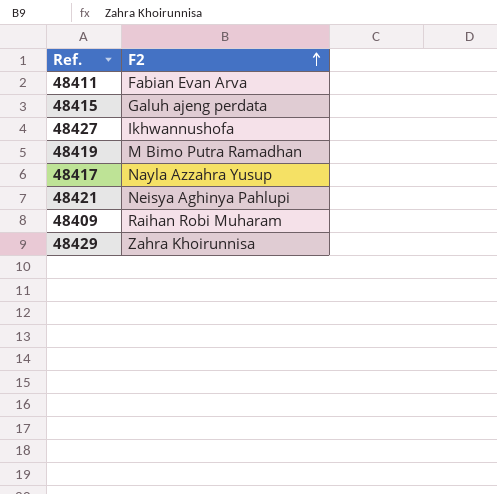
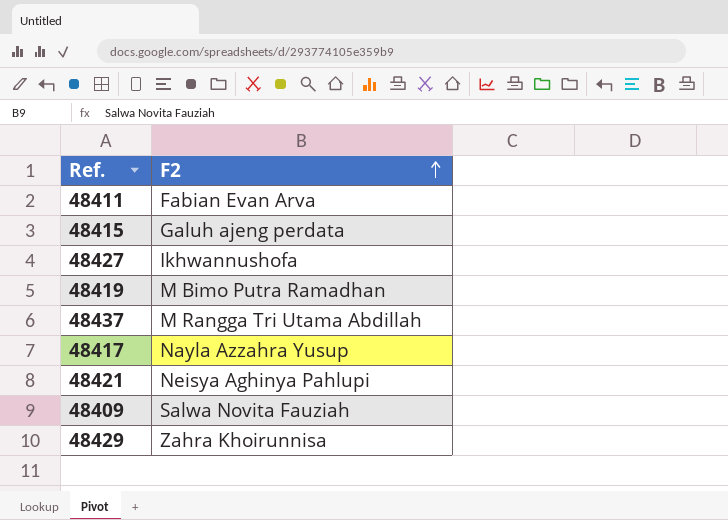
row 48437: none -> M Rangga Tri Utama Abdillah
48409 | F2: Raihan Robi Muharam -> Salwa Novita Fauziah

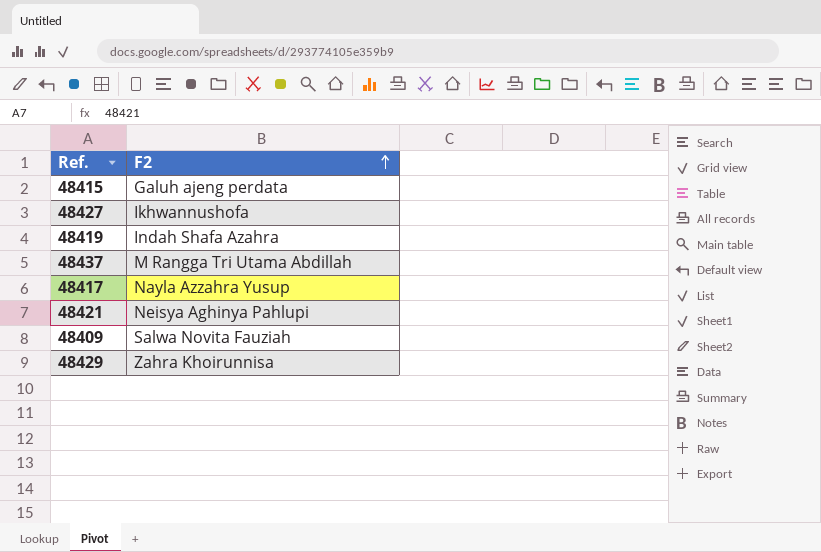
row 48411: Fabian Evan Arva -> none
48419 | F2: M Bimo Putra Ramadhan -> Indah Shafa Azahra

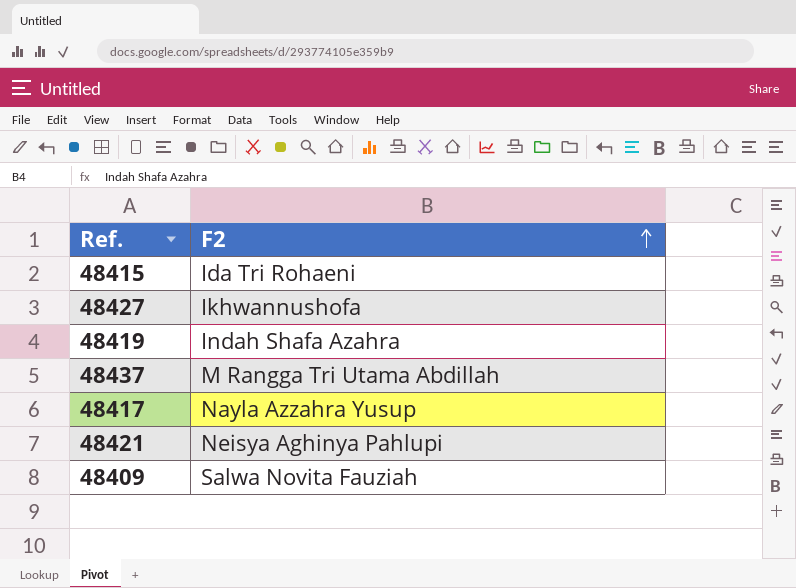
row 48429: Zahra Khoirunnisa -> none
48415 | F2: Galuh ajeng perdata -> Ida Tri Rohaeni

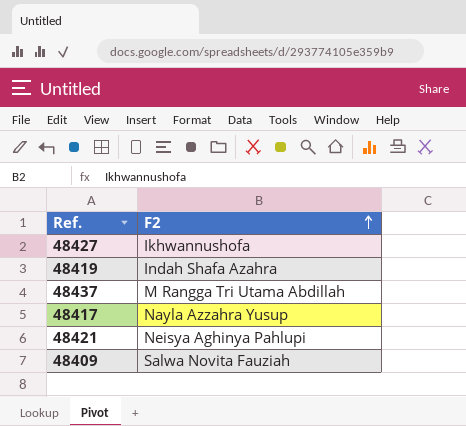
row 48415: Ida Tri Rohaeni -> none

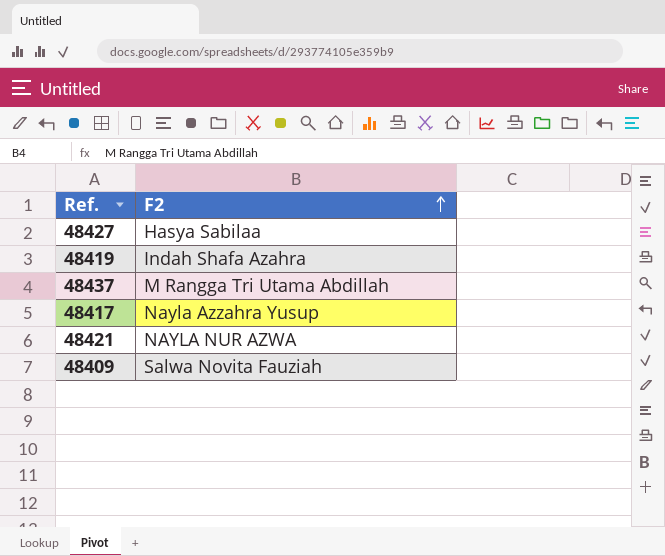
48427 | F2: Ikhwannushofa -> Hasya Sabilaa
48421 | F2: Neisya Aghinya Pahlupi -> NAYLA NUR AZWA

